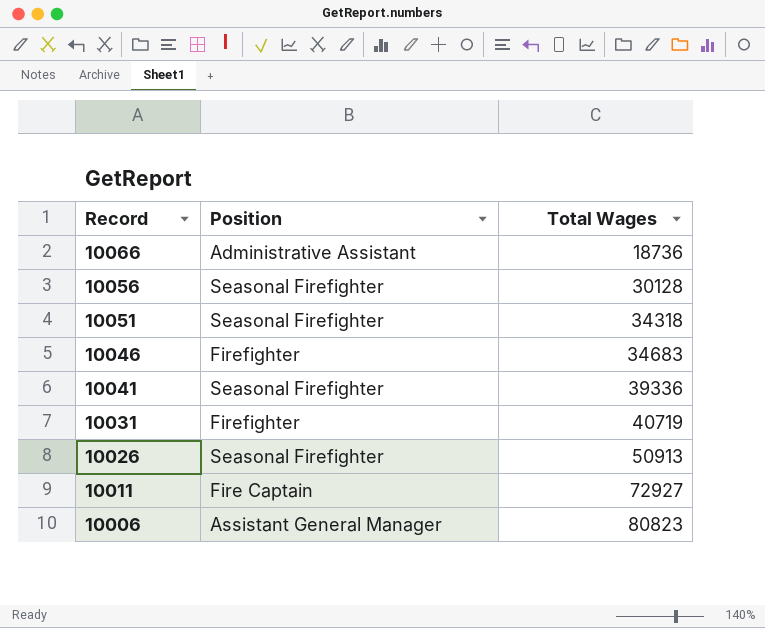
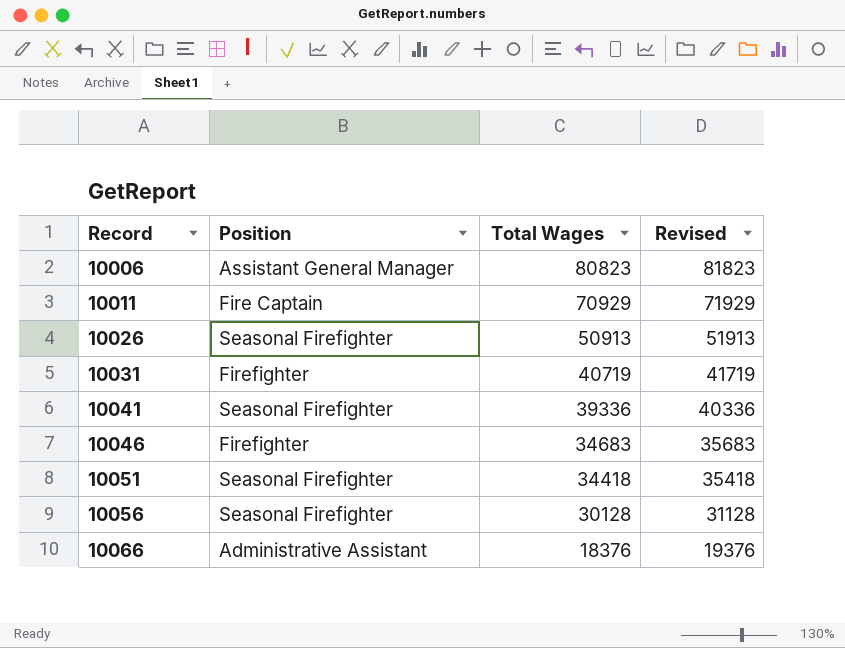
row order: Record descending -> Record ascending
column Revised | formula: none -> [Total Wages] + 1000
10011 | Total Wages: 72927 -> 70929
10051 | Total Wages: 34318 -> 34418
10066 | Total Wages: 18736 -> 18376

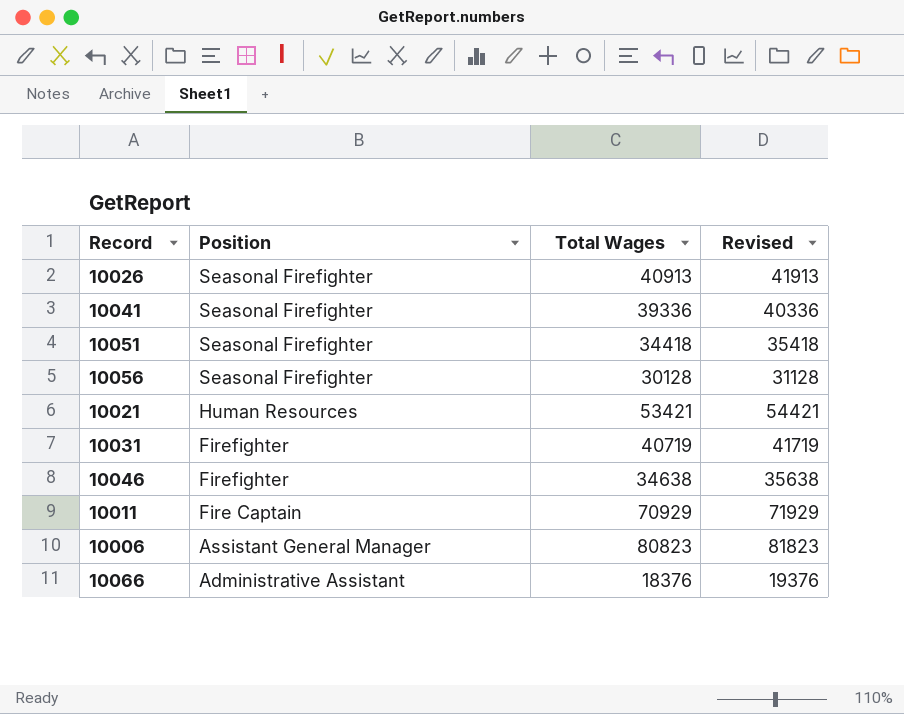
row order: Record ascending -> Position descending
10026 | Total Wages: 50913 -> 40913
10026 | Revised: 51913 -> 41913
row 10021: none -> Human Resources | 53421 | 54421
10046 | Total Wages: 34683 -> 34638
10046 | Revised: 35683 -> 35638

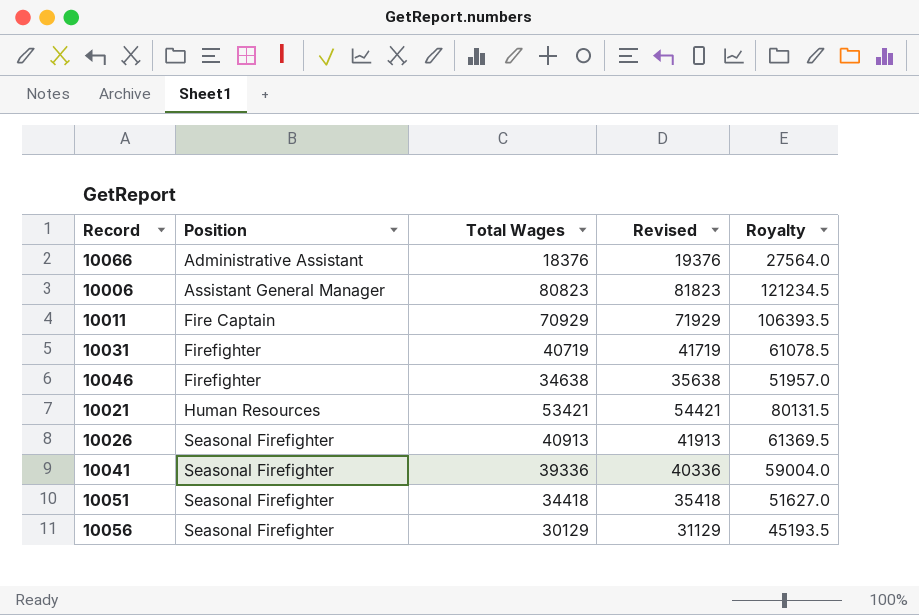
row order: Position descending -> Position ascending
column Royalty | formula: none -> [Total Wages] * 1.5
10056 | Total Wages: 30128 -> 30129
10056 | Revised: 31128 -> 31129

